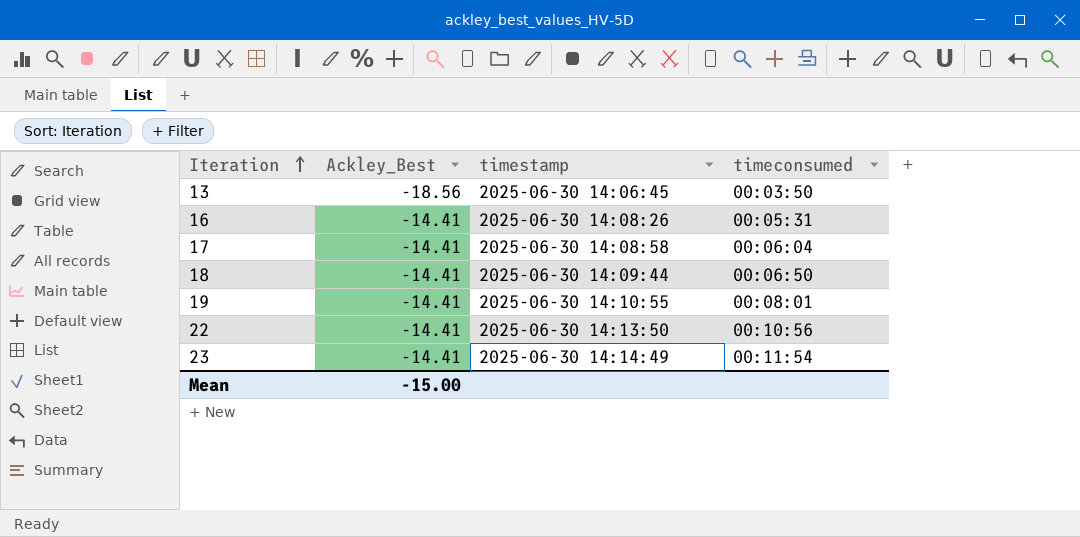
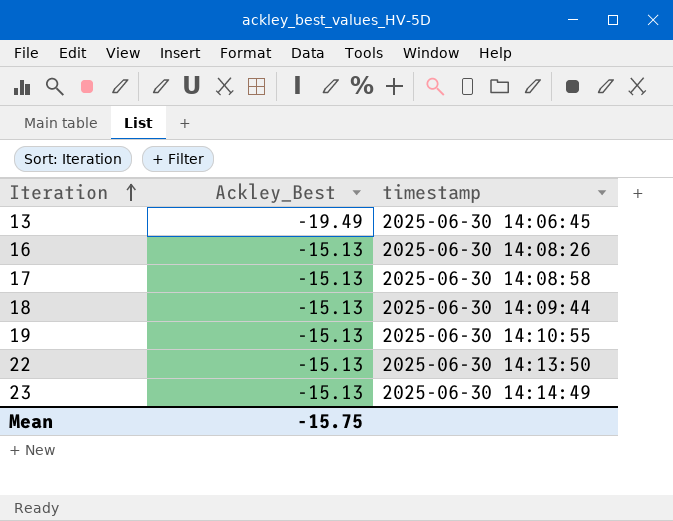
column timeconsumed | position: 4 -> none
13 | Ackley_Best: -18.56 -> -19.49
16 | Ackley_Best: -14.41 -> -15.13
17 | Ackley_Best: -14.41 -> -15.13
18 | Ackley_Best: -14.41 -> -15.13
19 | Ackley_Best: -14.41 -> -15.13
22 | Ackley_Best: -14.41 -> -15.13
23 | Ackley_Best: -14.41 -> -15.13
Mean | Ackley_Best: -15.00 -> -15.75

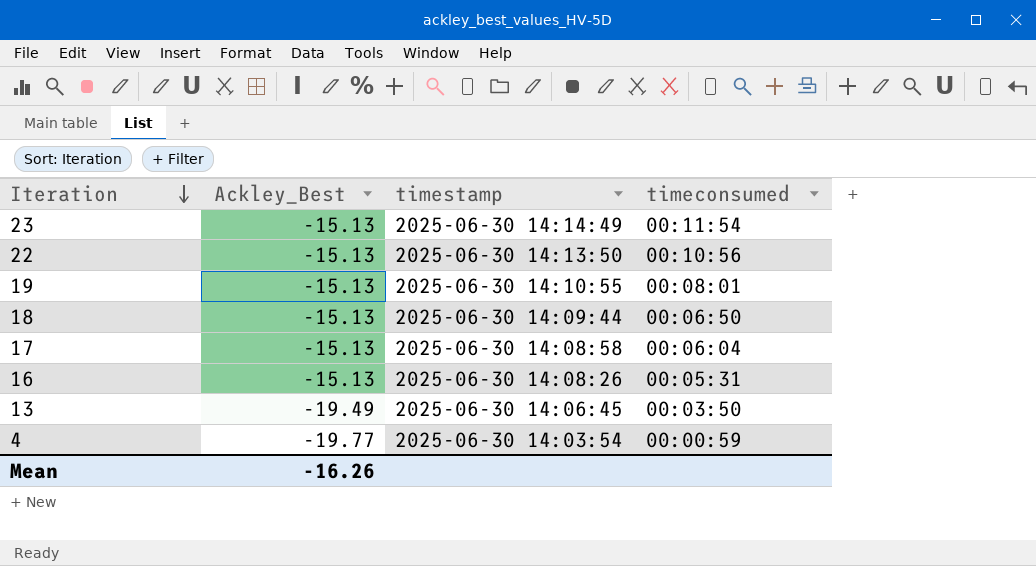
row order: Iteration ascending -> Iteration descending
column timeconsumed | position: none -> 4
row 4: none -> -19.77 | 2025-06-30 14:03:54 | 00:00:59
Mean | Ackley_Best: -15.75 -> -16.26

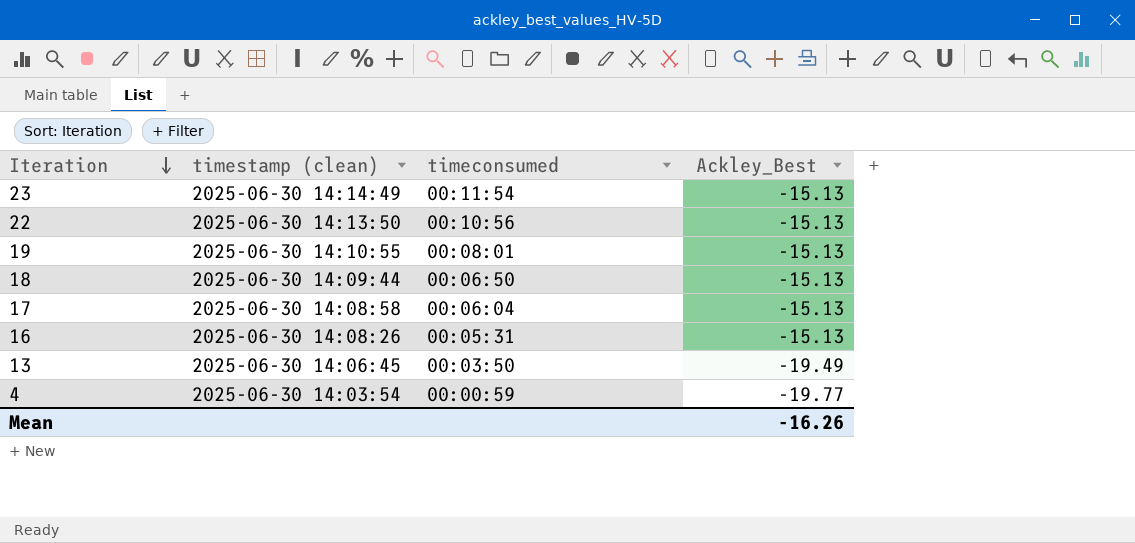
column name: timestamp -> timestamp (clean)
column Ackley_Best | position: 2 -> 4

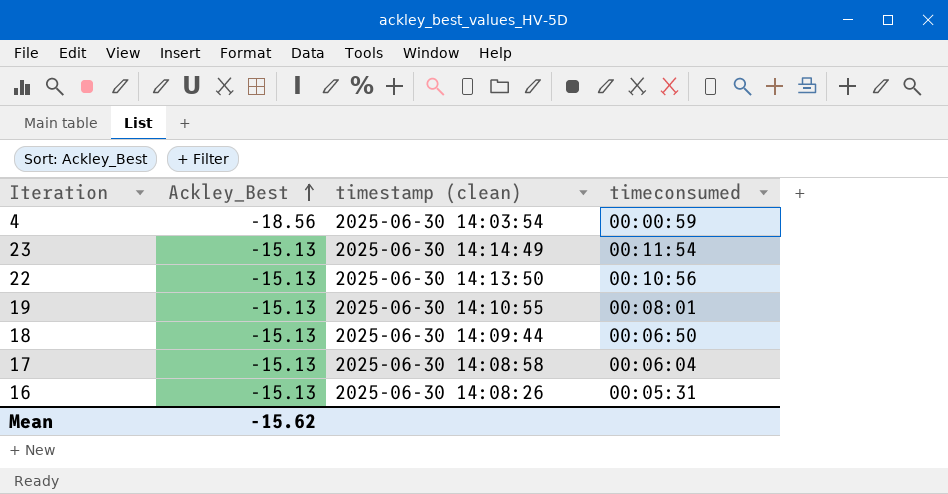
row order: Iteration descending -> Ackley_Best ascending
column Ackley_Best | position: 4 -> 2
row 13: 2025-06-30 14:06:45 | 00:03:50 | -19.49 -> none
4 | Ackley_Best: -19.77 -> -18.56
Mean | Ackley_Best: -16.26 -> -15.62

